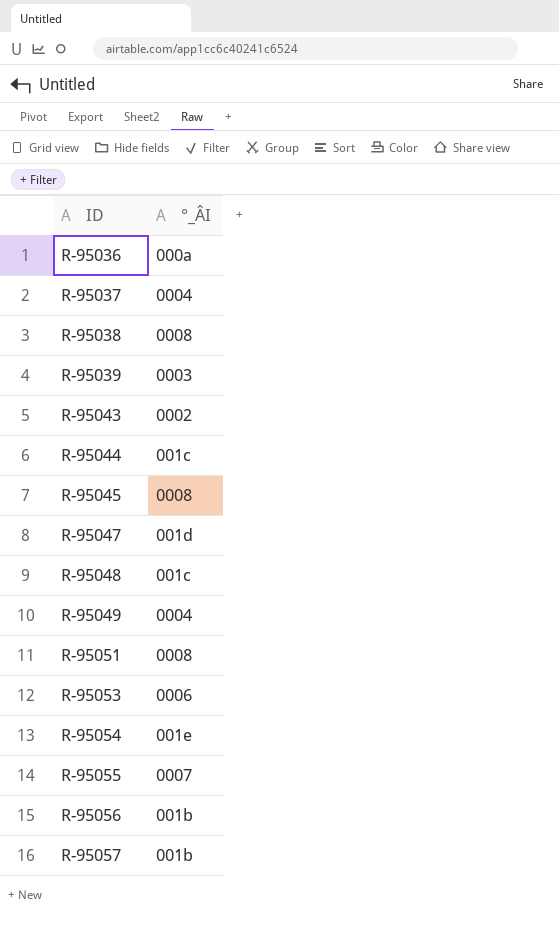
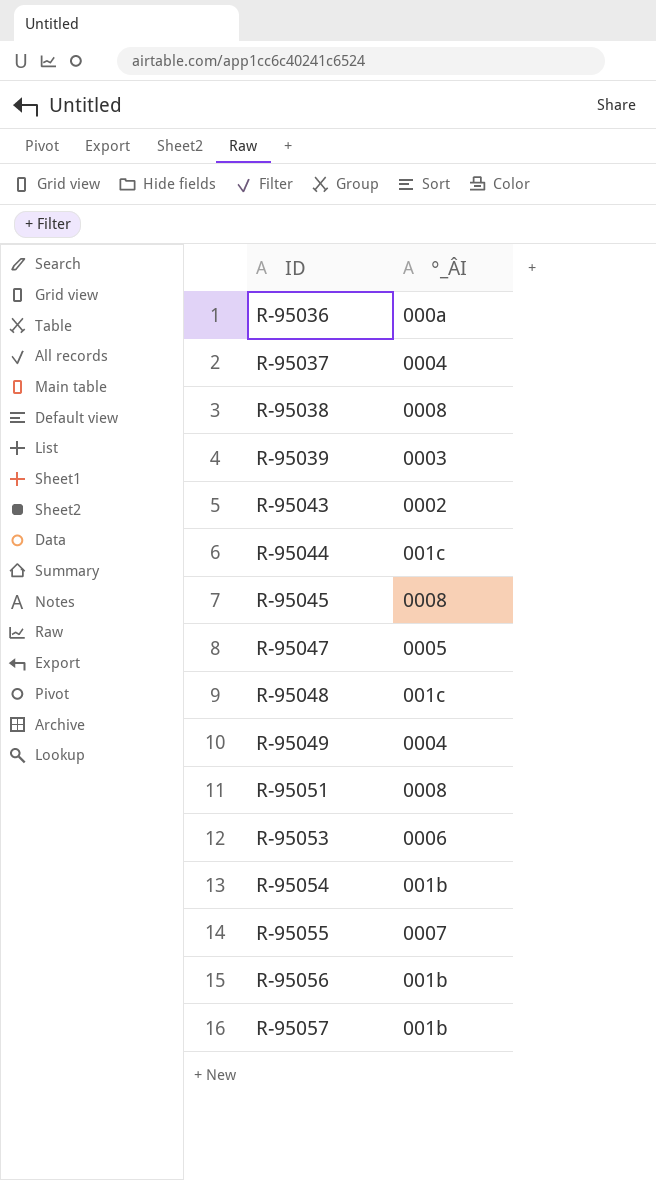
R-95047 | °_ÂI: 001d -> 0005
R-95054 | °_ÂI: 001e -> 001b

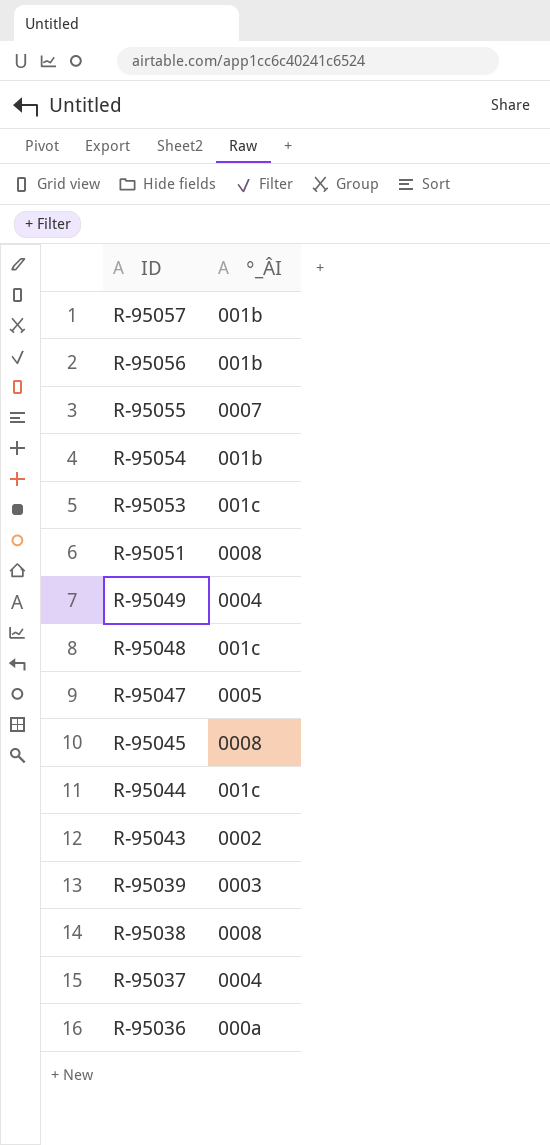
row order: ID ascending -> ID descending
R-95053 | °_ÂI: 0006 -> 001c

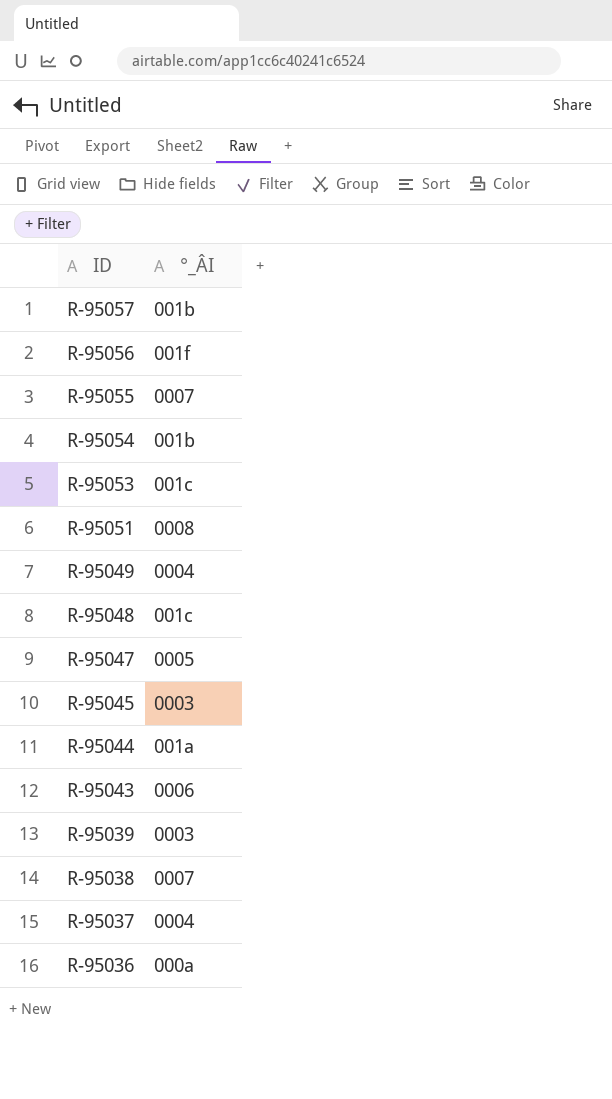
R-95056 | °_ÂI: 001b -> 001f
R-95045 | °_ÂI: 0008 -> 0003
R-95044 | °_ÂI: 001c -> 001a
R-95043 | °_ÂI: 0002 -> 0006
R-95038 | °_ÂI: 0008 -> 0007

